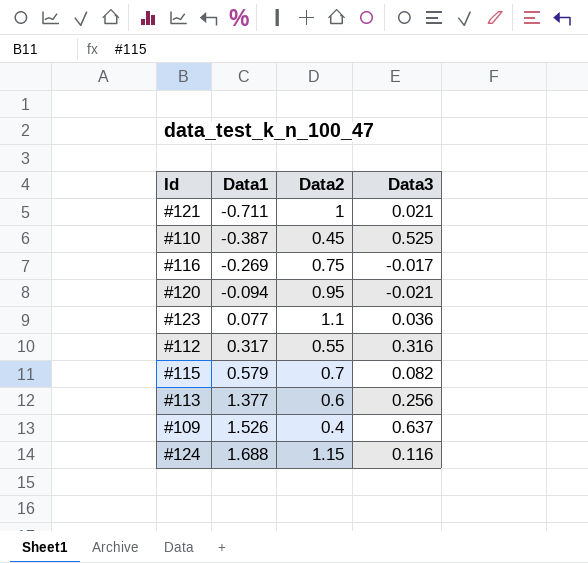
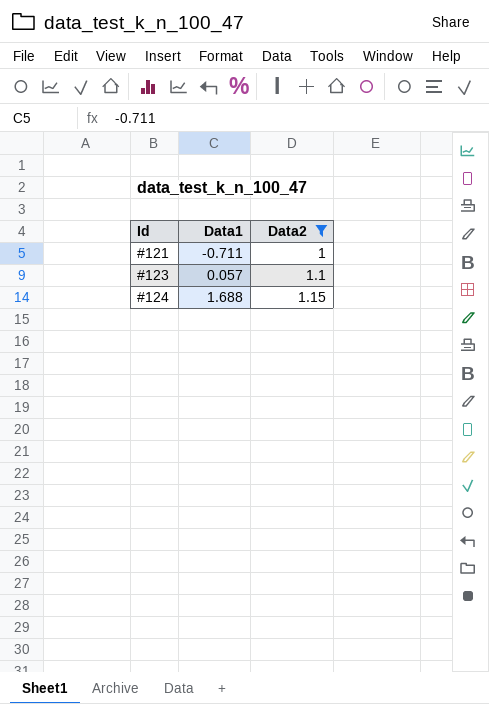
filter: none -> Data2 >= 1
column Data3 | position: 4 -> none
#123 | Data1: 0.077 -> 0.057

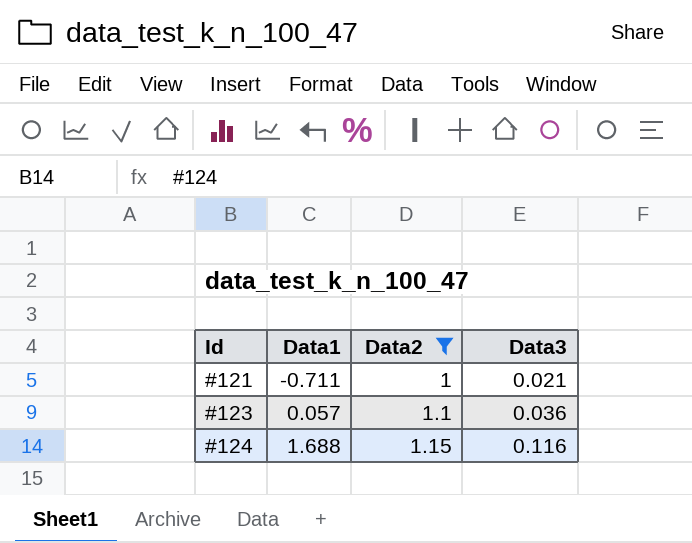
column Data3 | position: none -> 4

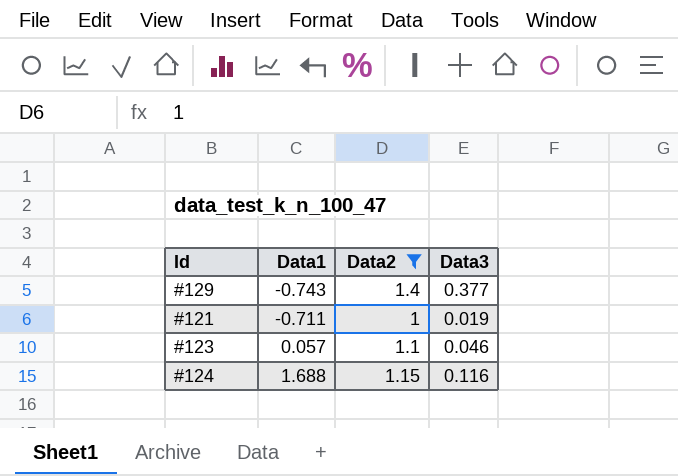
row #129: none -> -0.743 | 1.4 | 0.377
#121 | Data3: 0.021 -> 0.019
#123 | Data3: 0.036 -> 0.046

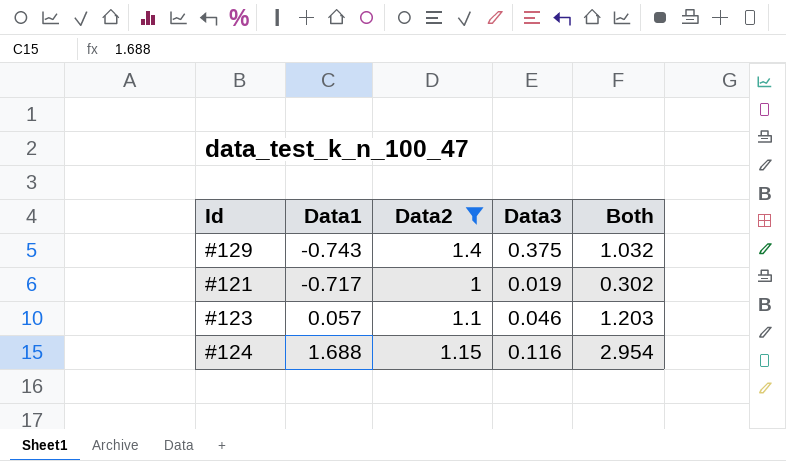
column Both | formula: none -> [Data1] + [Data2] + [Data3]
#129 | Data3: 0.377 -> 0.375
#121 | Data1: -0.711 -> -0.717

